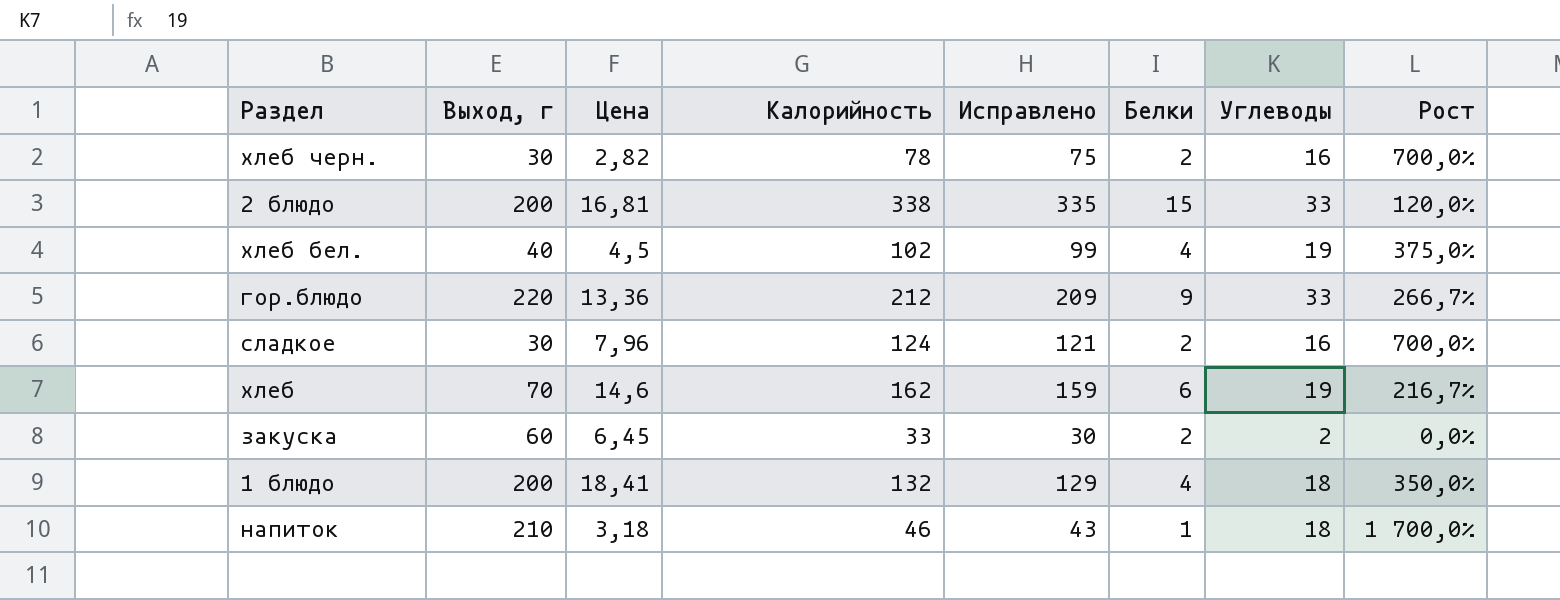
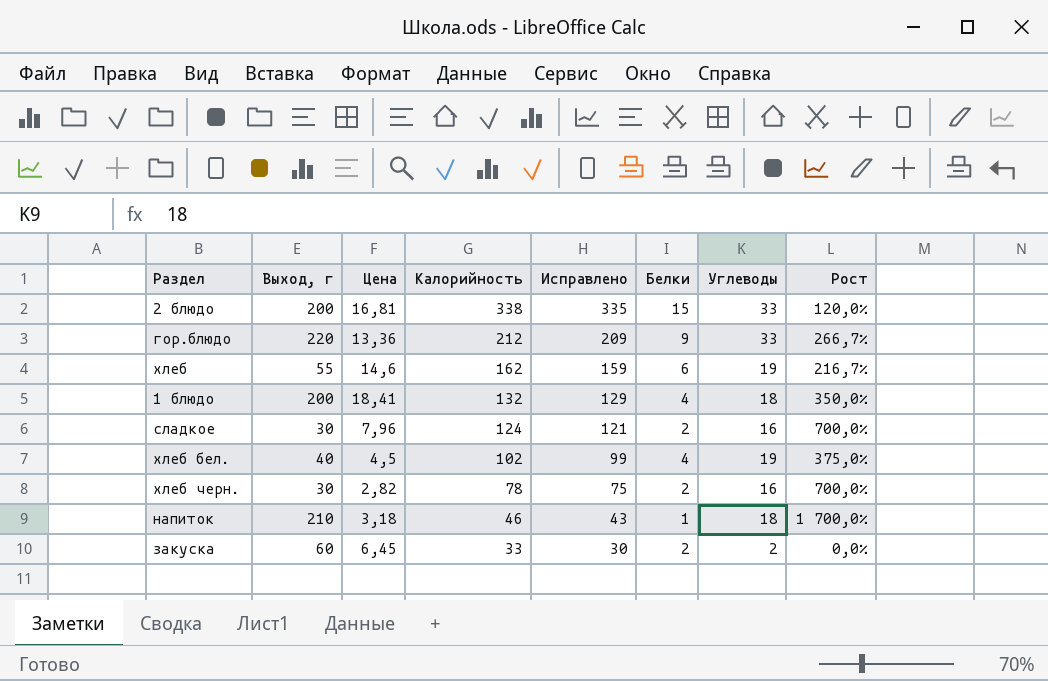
row order: none -> Калорийность descending
хлеб | Выход, г: 70 -> 55

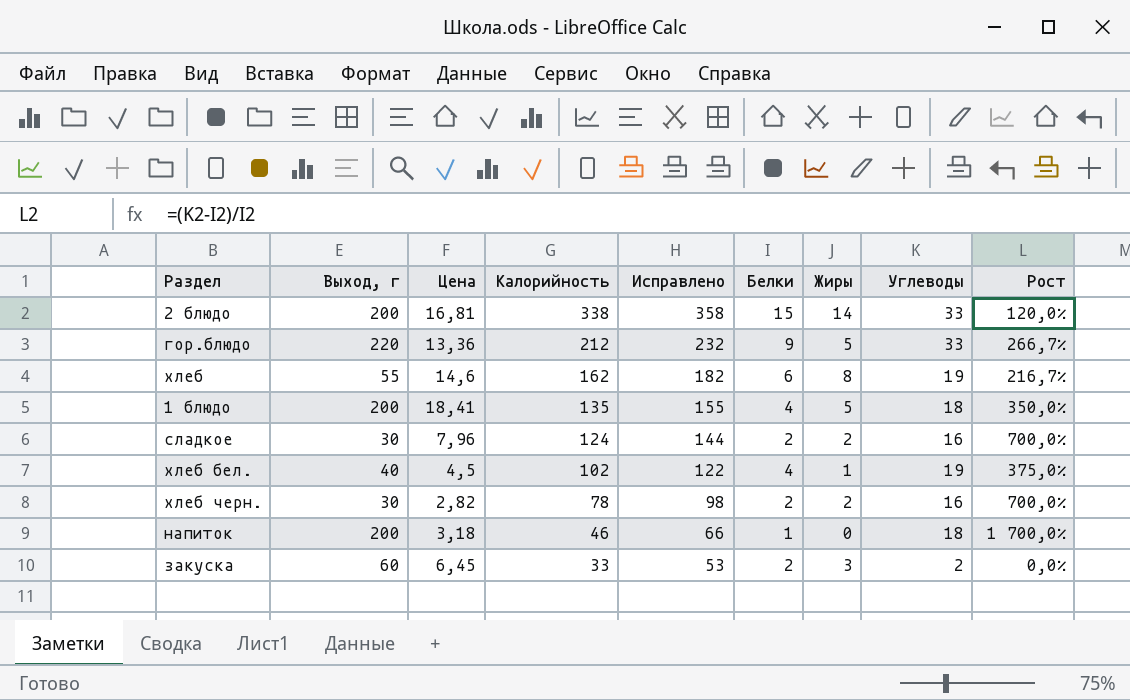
column Исправлено | formula: [Калорийность] - 3 -> [Калорийность] + 20
column Жиры | position: none -> 7
1 блюдо | Калорийность: 132 -> 135
напиток | Выход, г: 210 -> 200

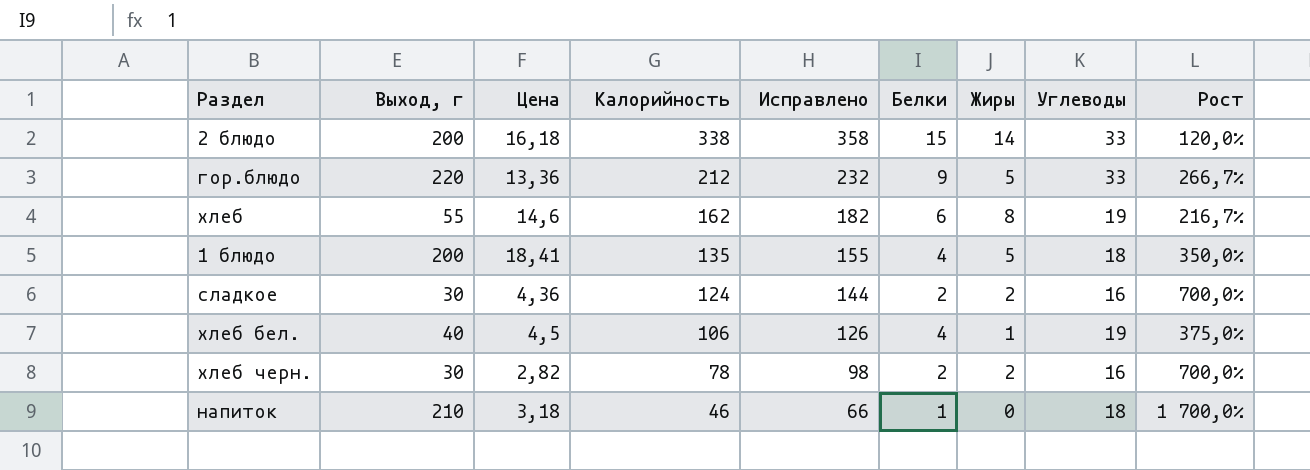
row закуска: 60 | 6,45 | 33 | 53 | 2 | 3 | 2 | 0,0% -> none
2 блюдо | Цена: 16,81 -> 16,18
сладкое | Цена: 7,96 -> 4,36
хлеб бел. | Калорийность: 102 -> 106
хлеб бел. | Исправлено: 122 -> 126
напиток | Выход, г: 200 -> 210

